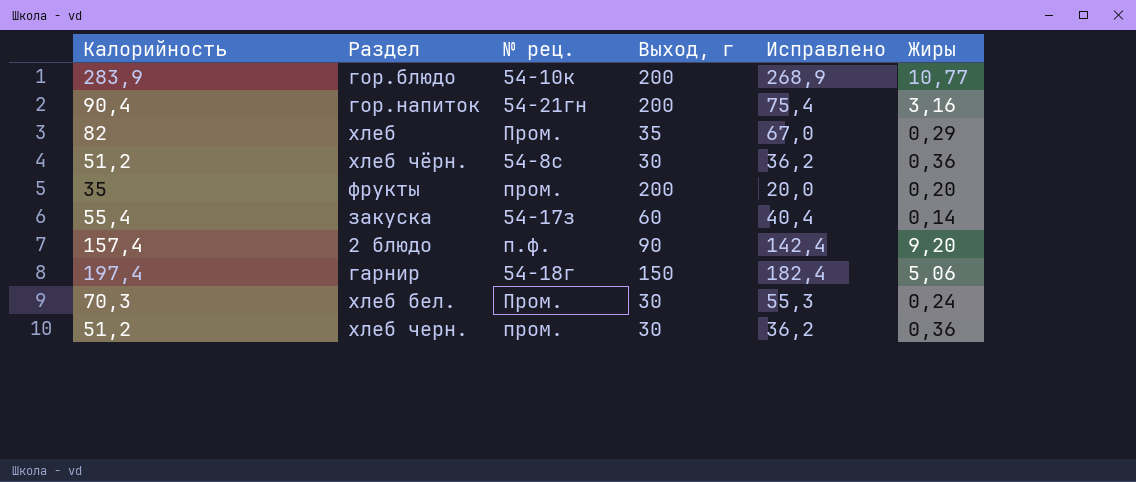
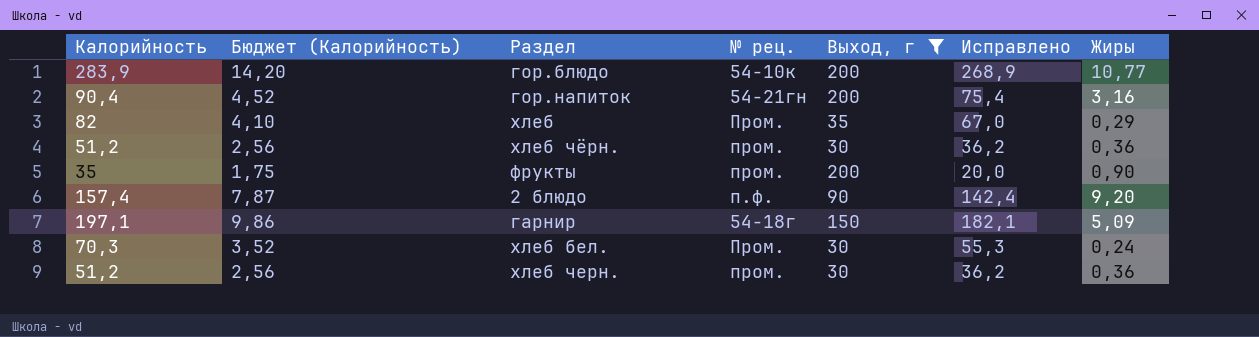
filter: none -> Выход, г != 60
column Бюджет (Калорийность) | formula: none -> [Калорийность] * 0,05
хлеб чёрн. | № рец.: 54-8с -> пром.
фрукты | Жиры: 0,20 -> 0,90
гарнир | Калорийность: 197,4 -> 197,1
гарнир | Исправлено: 182,4 -> 182,1
гарнир | Жиры: 5,06 -> 5,09

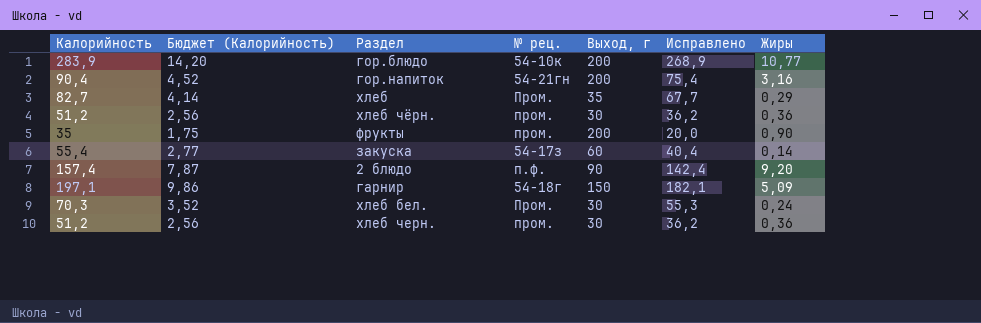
filter: Выход, г != 60 -> none
хлеб | Калорийность: 82 -> 82,7
хлеб | Бюджет (Калорийность): 4,10 -> 4,14
хлеб | Исправлено: 67,0 -> 67,7

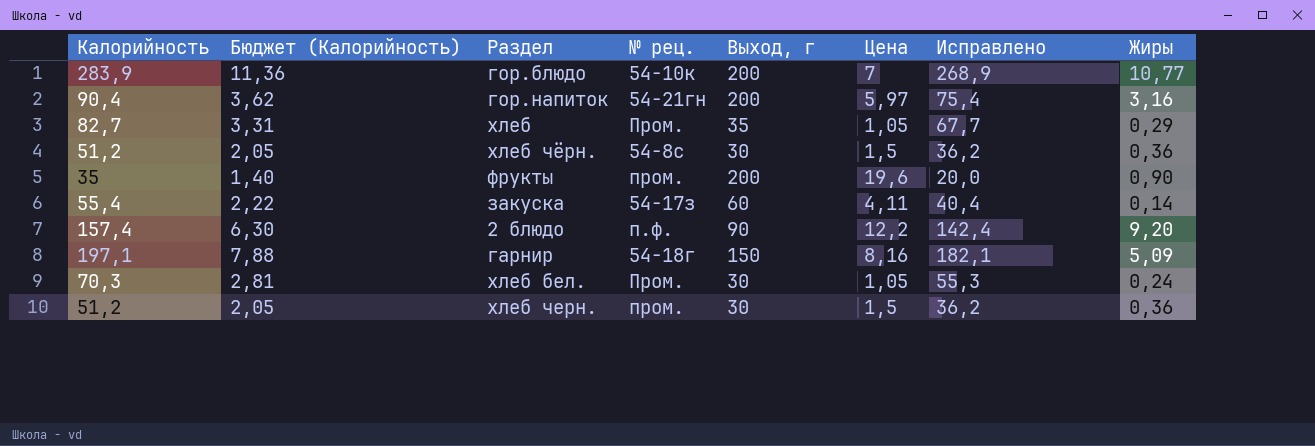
column Бюджет (Калорийность) | formula: [Калорийность] * 0,05 -> [Калорийность] * 0,04
column Цена | position: none -> 6
хлеб чёрн. | № рец.: пром. -> 54-8с

